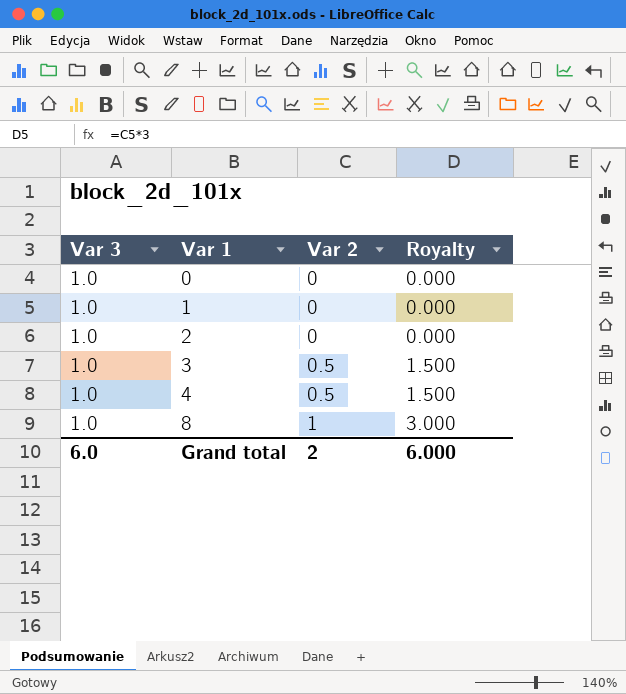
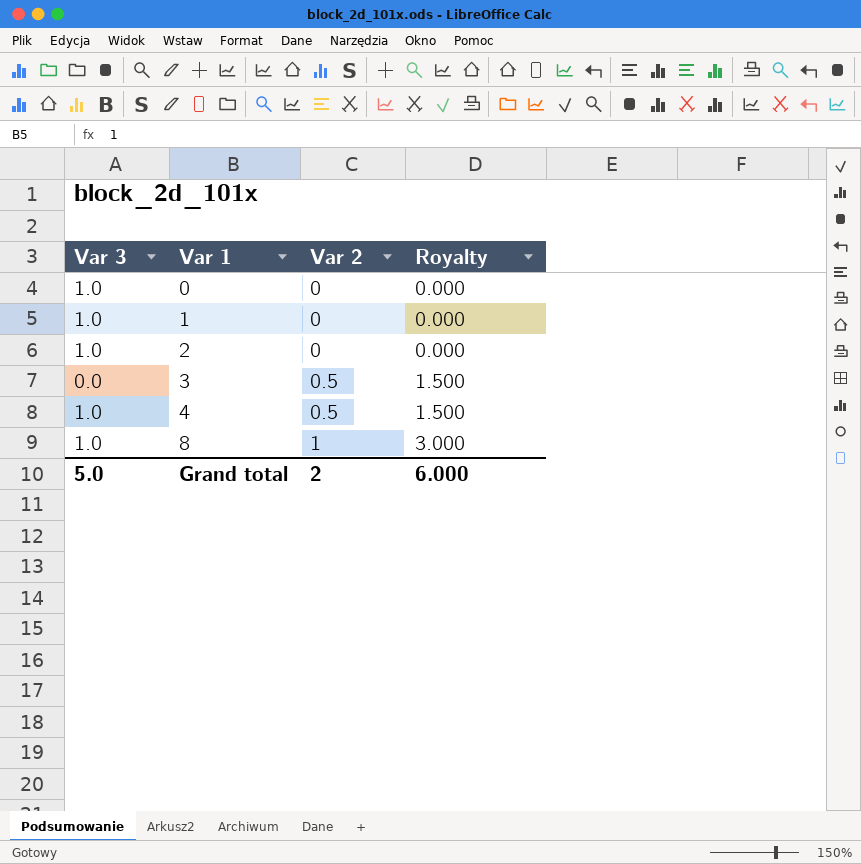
3 | Var 3: 1.0 -> 0.0
Grand total | Var 3: 6.0 -> 5.0

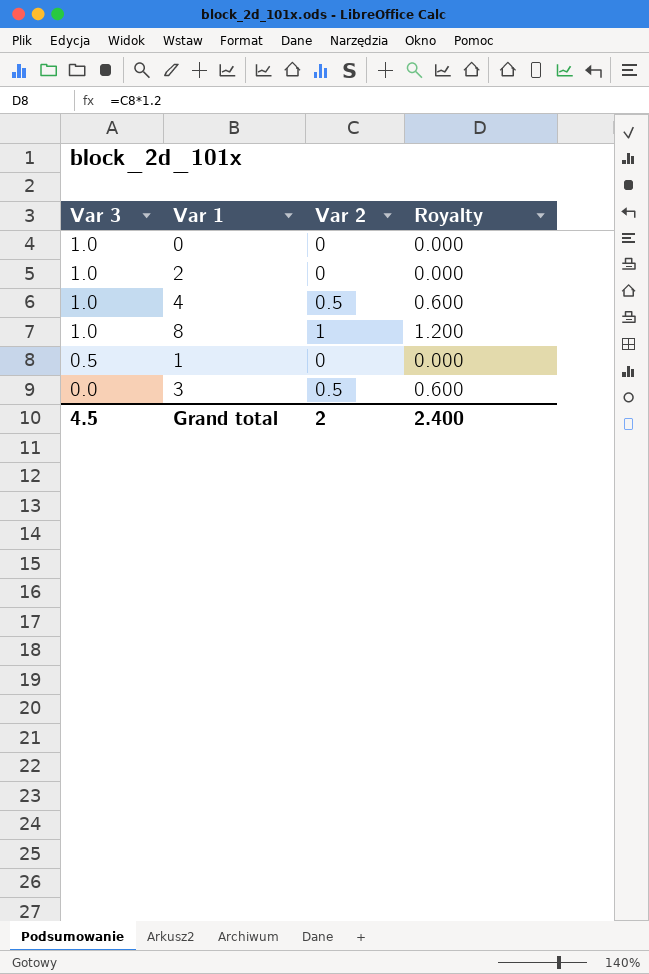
row order: Var 1 ascending -> Var 3 descending
column Royalty | formula: [Var 2] * 3 -> [Var 2] * 1.2
1 | Var 3: 1.0 -> 0.5
Grand total | Var 3: 5.0 -> 4.5
Grand total | Royalty: 6.000 -> 2.400

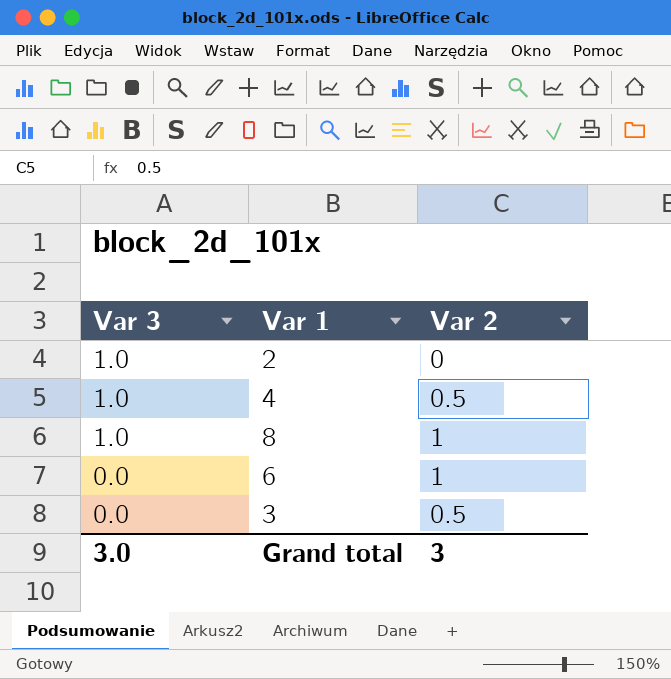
column Royalty | formula: [Var 2] * 1.2 -> none
row 0: 1.0 | 0 | 0.000 -> none
row 1: 0.5 | 0 | 0.000 -> none
row 6: none -> 0.0 | 1
Grand total | Var 3: 4.5 -> 3.0
Grand total | Var 2: 2 -> 3

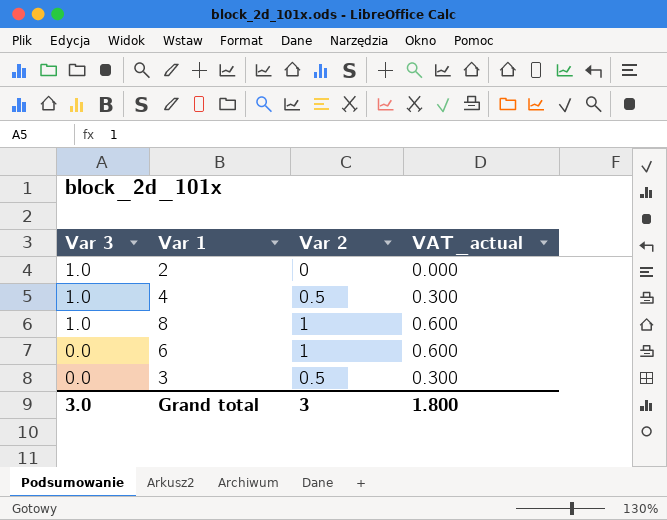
column VAT_actual | formula: none -> [Var 2] * 0.6

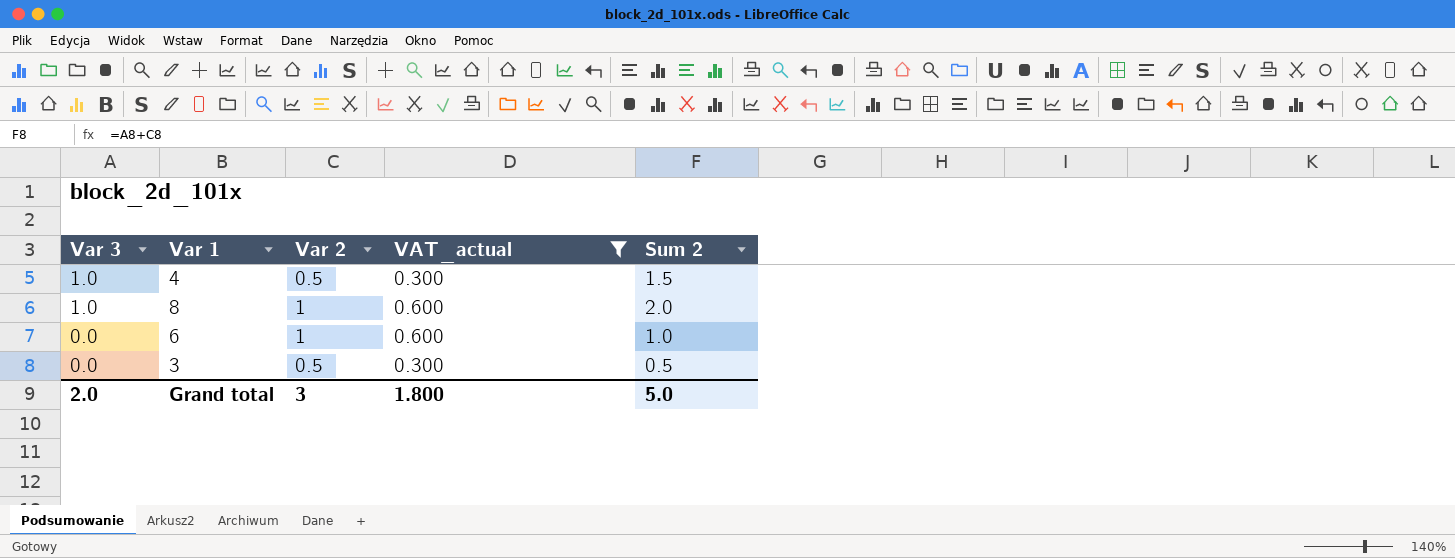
filter: none -> VAT_actual != 0.000
column Sum 2 | formula: none -> [Var 3] + [Var 2]
Grand total | Var 3: 3.0 -> 2.0

